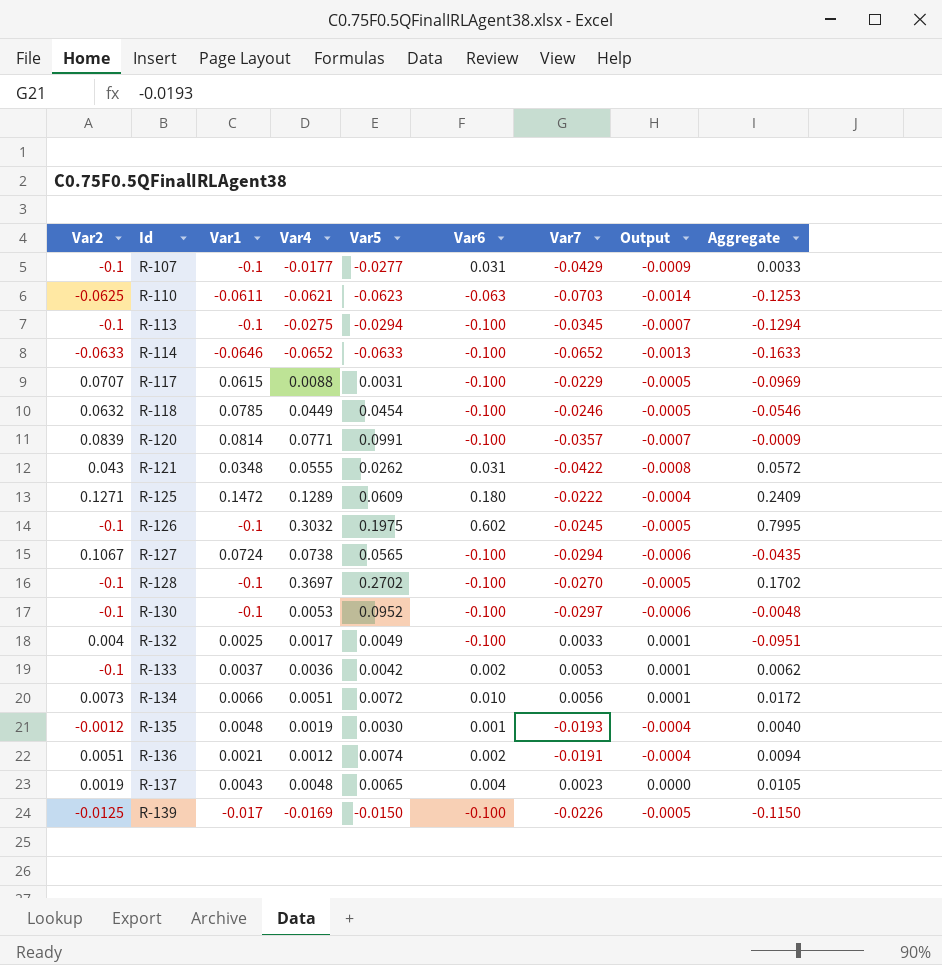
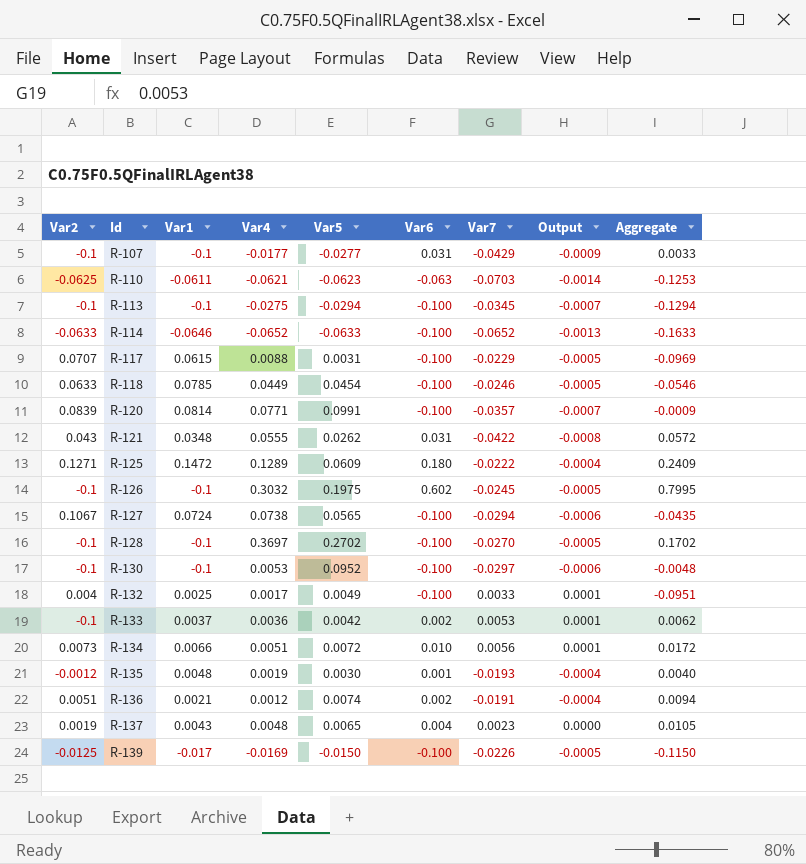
R-118 | Var2: 0.0632 -> 0.0633

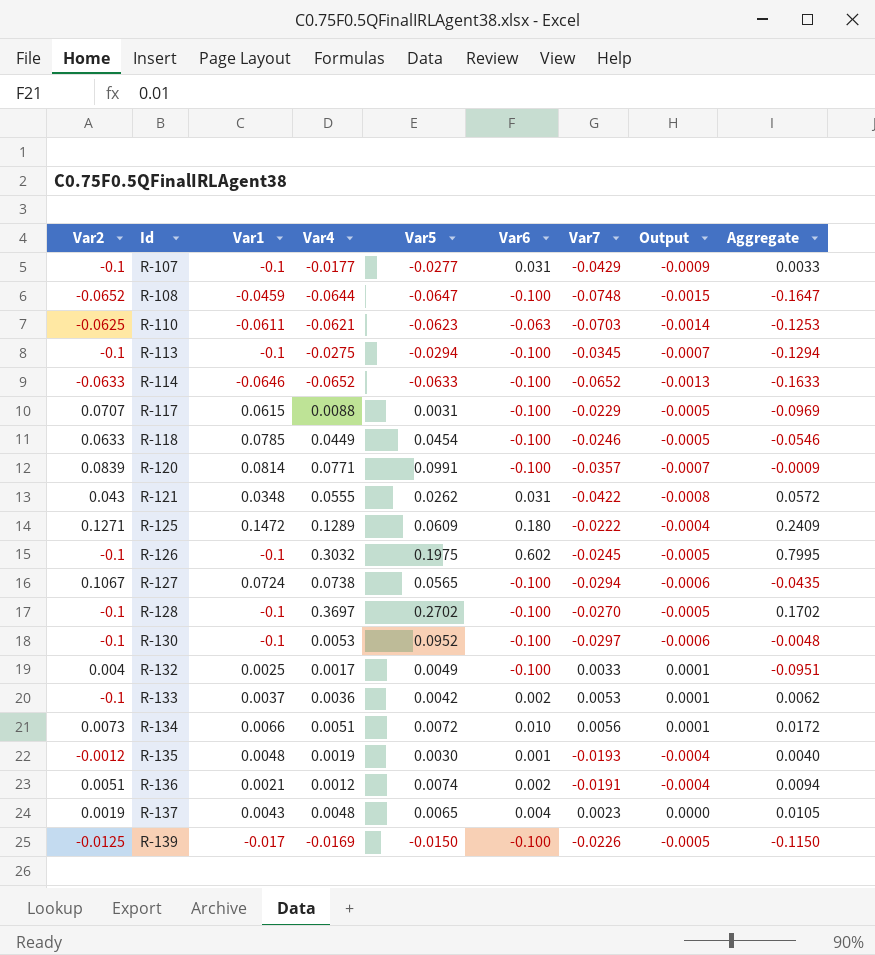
row R-108: none -> -0.0652 | -0.0459 | -0.0644 | -0.0647 | -0.100 | -0.0748 | -0.0015 | -0.1647

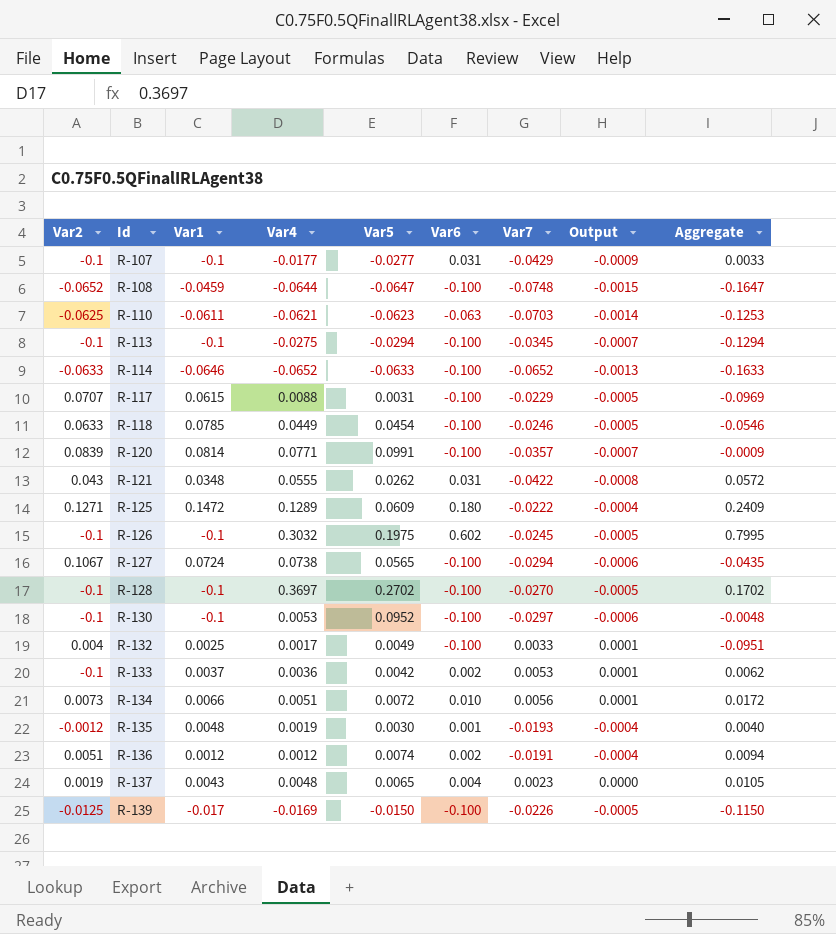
R-136 | Var1: 0.0021 -> 0.0012

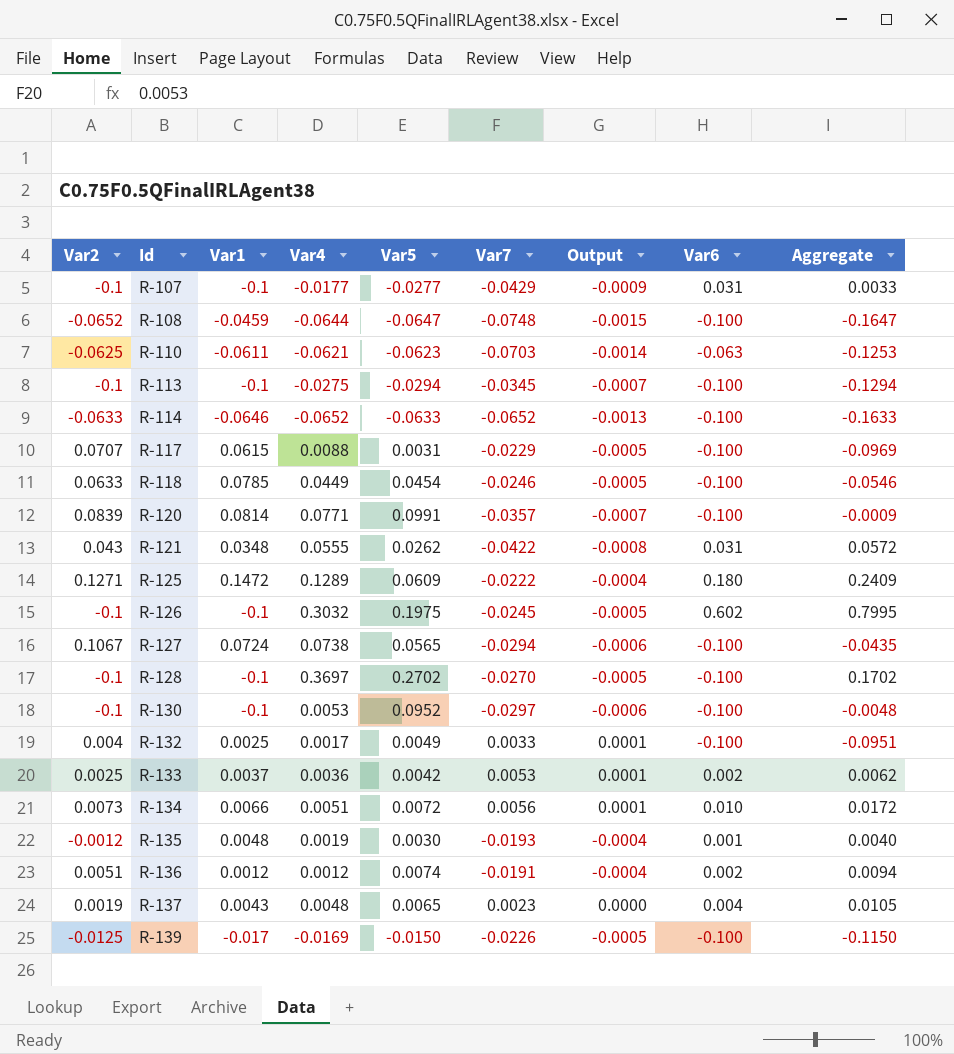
column Var6 | position: 6 -> 8
R-133 | Var2: -0.1 -> 0.0025

